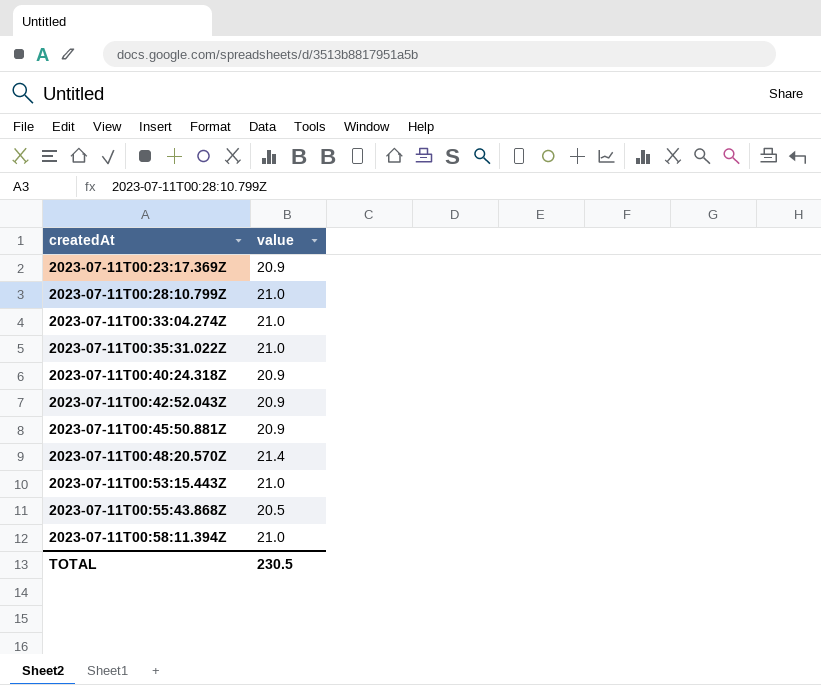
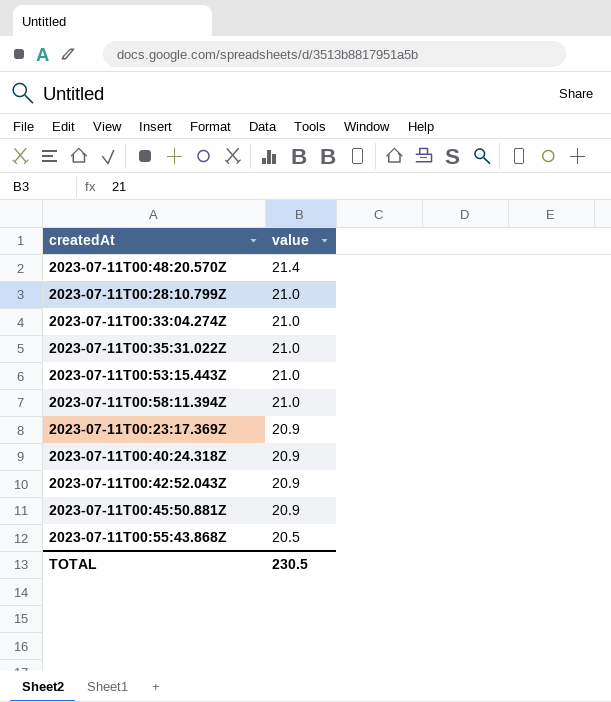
row order: createdAt ascending -> value descending

